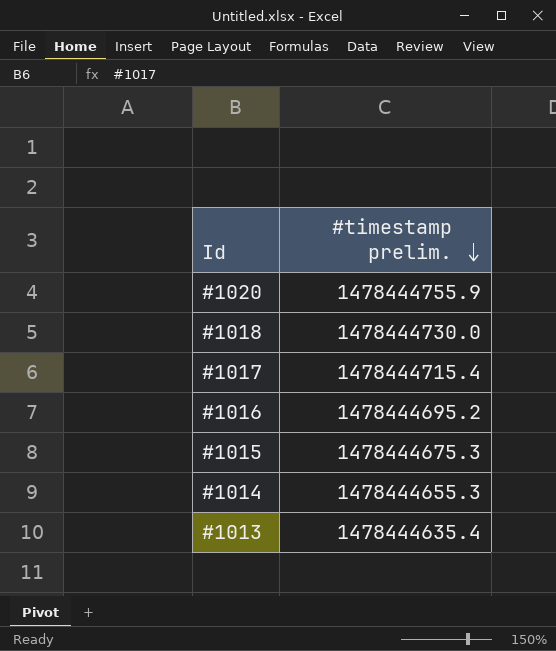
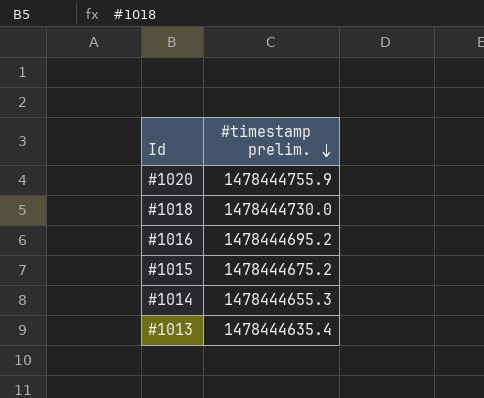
row #1017: 1478444715.4 -> none
#1015 | #timestamp prelim.: 1478444675.3 -> 1478444675.2

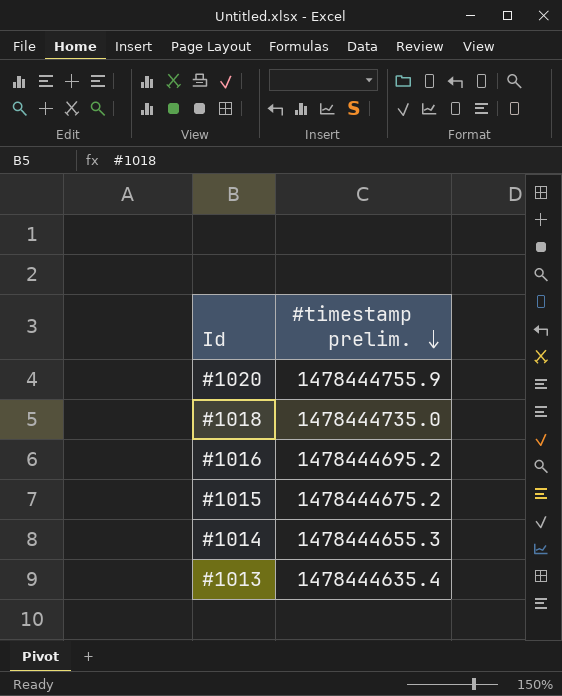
#1018 | #timestamp prelim.: 1478444730.0 -> 1478444735.0

